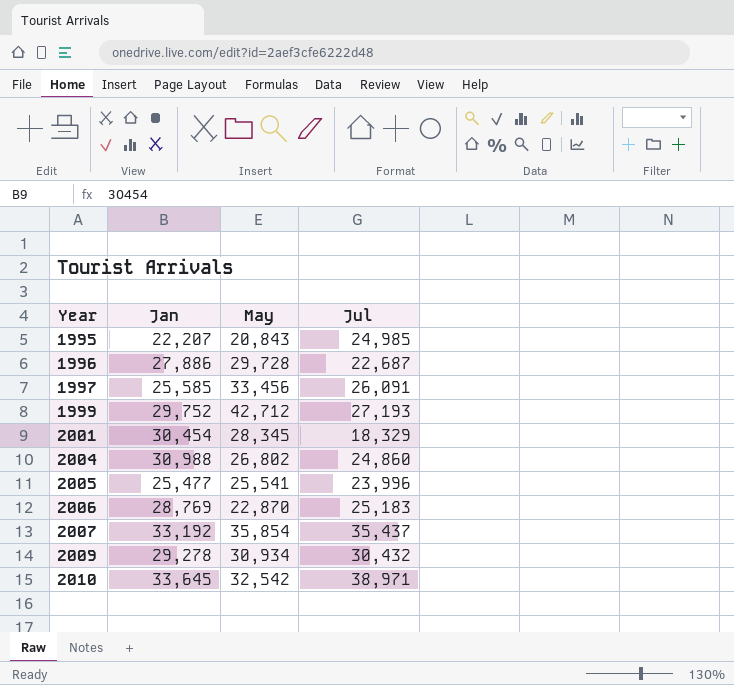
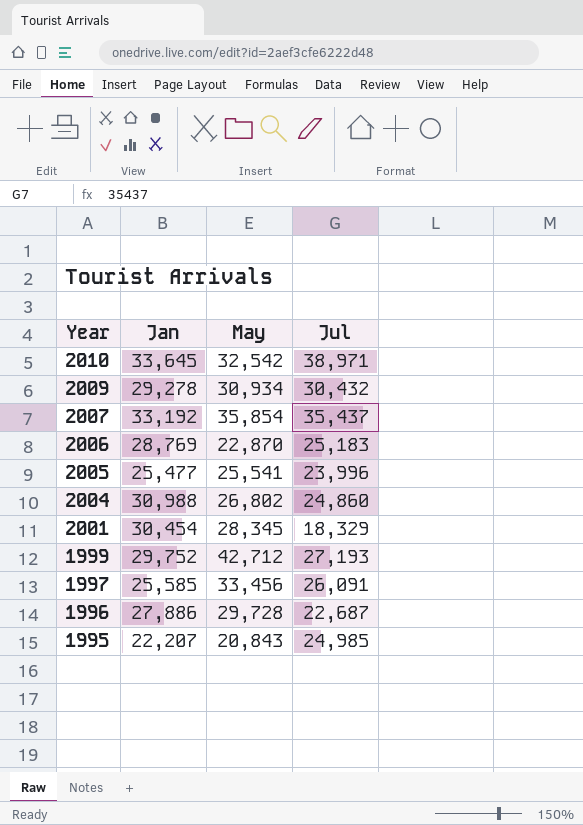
row order: Year ascending -> Year descending

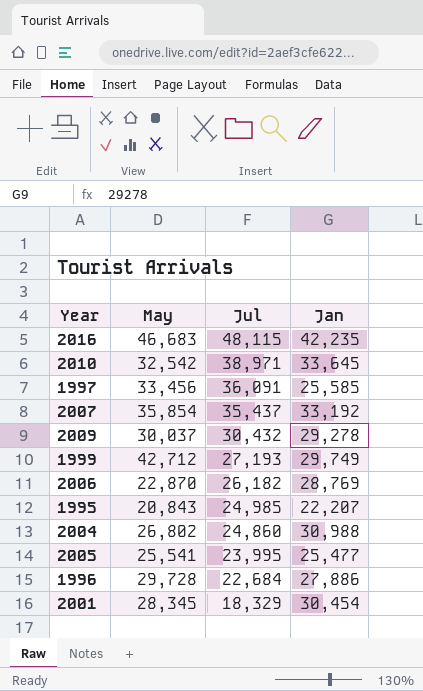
row order: Year descending -> Jul descending
column Jan | position: 2 -> 4
row 2016: none -> 46,683 | 48,115 | 42,235
1997 | Jul: 26,091 -> 36,091
2009 | May: 30,934 -> 30,037
1999 | Jan: 29,752 -> 29,749
2006 | Jul: 25,183 -> 26,182
2005 | Jul: 23,996 -> 23,995
1996 | Jul: 22,687 -> 22,684

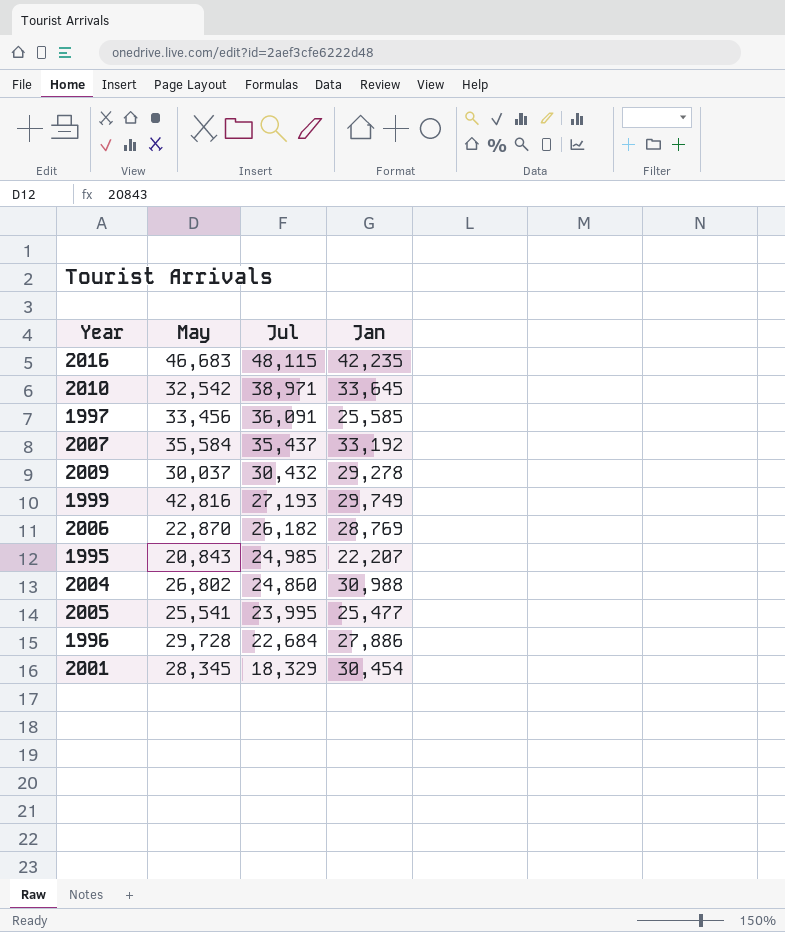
2007 | May: 35,854 -> 35,584
1999 | May: 42,712 -> 42,816

